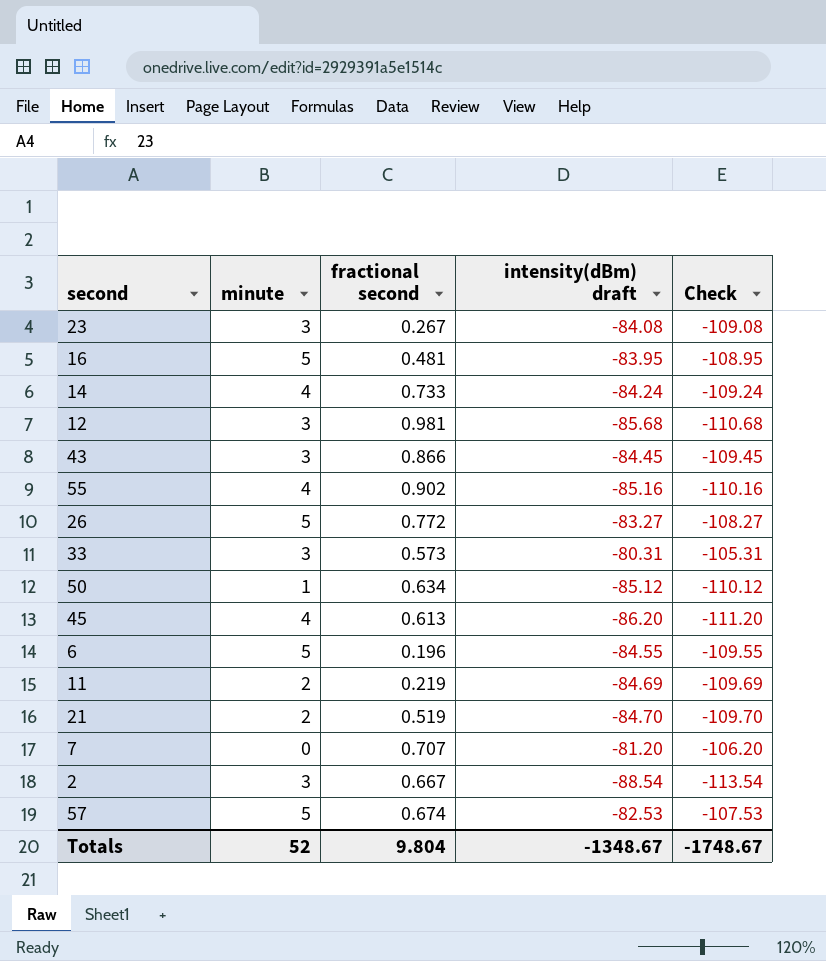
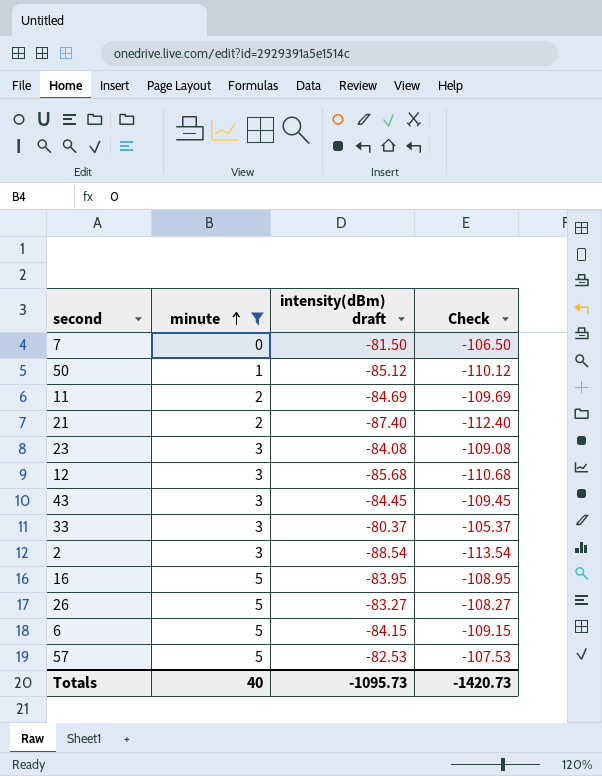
filter: none -> minute != 4
row order: none -> minute ascending
column fractional second | position: 3 -> none
7 | intensity(dBm) draft: -81.20 -> -81.50
7 | Check: -106.20 -> -106.50
21 | intensity(dBm) draft: -84.70 -> -87.40
21 | Check: -109.70 -> -112.40
33 | intensity(dBm) draft: -80.31 -> -80.37
33 | Check: -105.31 -> -105.37
6 | intensity(dBm) draft: -84.55 -> -84.15
6 | Check: -109.55 -> -109.15
Totals | minute: 52 -> 40
Totals | intensity(dBm) draft: -1348.67 -> -1095.73
Totals | Check: -1748.67 -> -1420.73

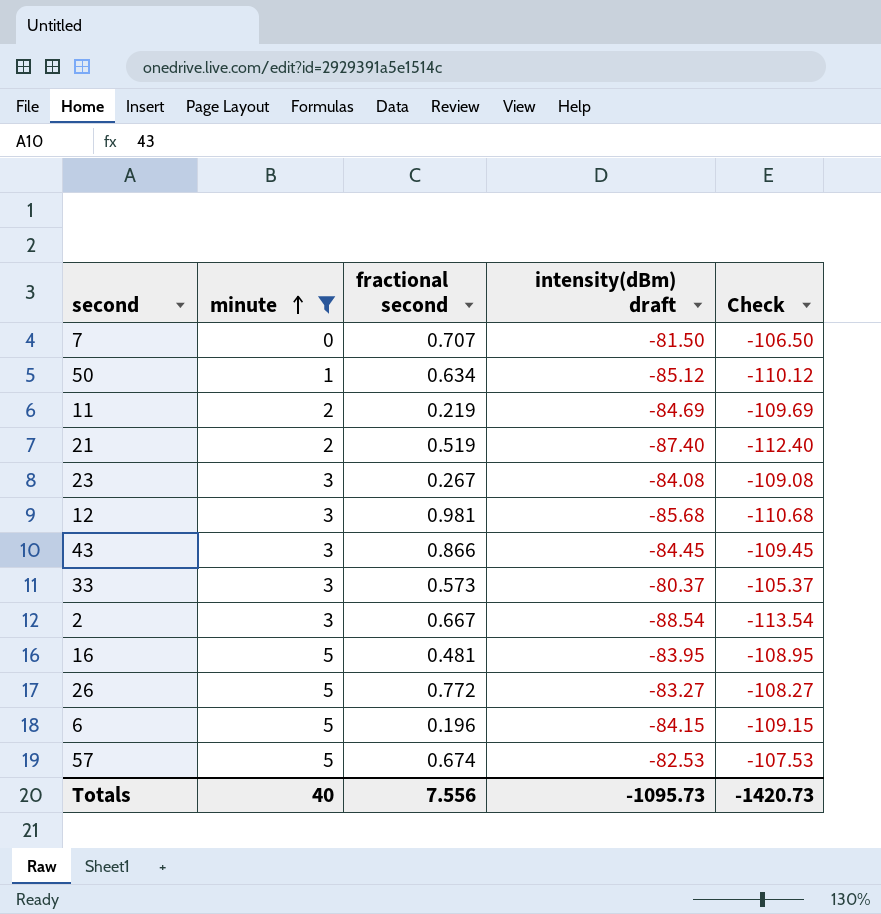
column fractional second | position: none -> 3

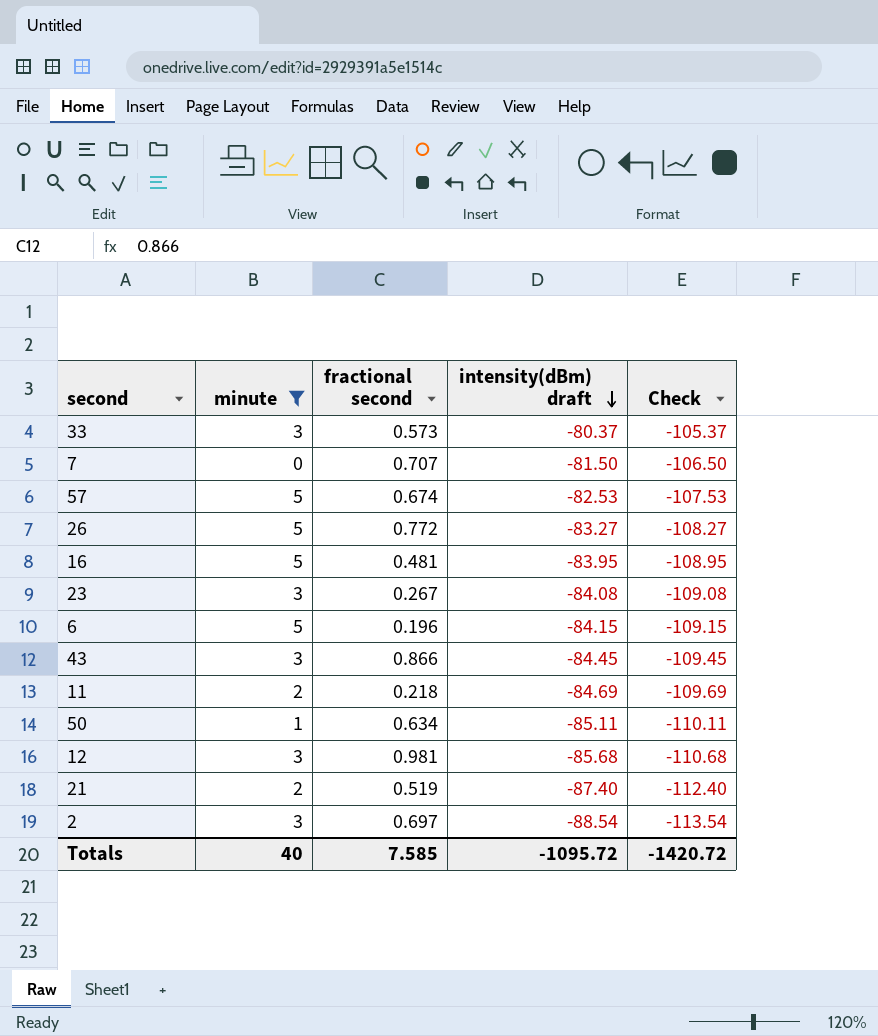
row order: minute ascending -> intensity(dBm) draft descending
11 | fractional second: 0.219 -> 0.218
50 | intensity(dBm) draft: -85.12 -> -85.11
50 | Check: -110.12 -> -110.11
2 | fractional second: 0.667 -> 0.697
Totals | fractional second: 7.556 -> 7.585
Totals | intensity(dBm) draft: -1095.73 -> -1095.72
Totals | Check: -1420.73 -> -1420.72

